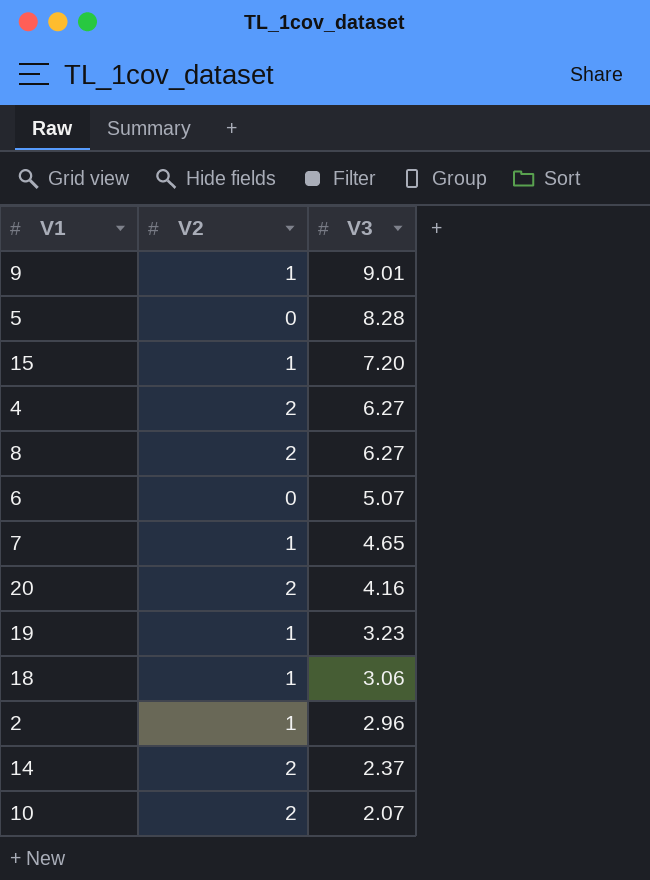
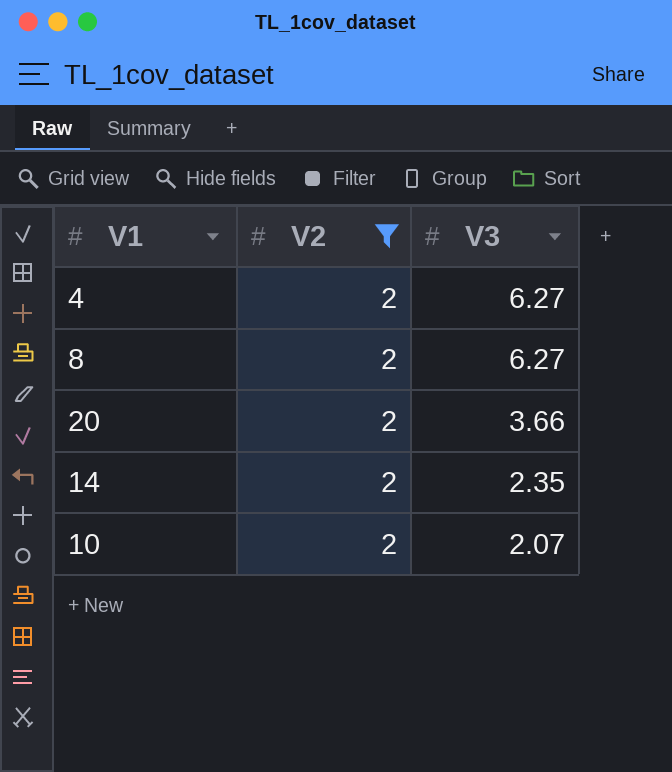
filter: none -> V2 = 2
20 | V3: 4.16 -> 3.66
14 | V3: 2.37 -> 2.35

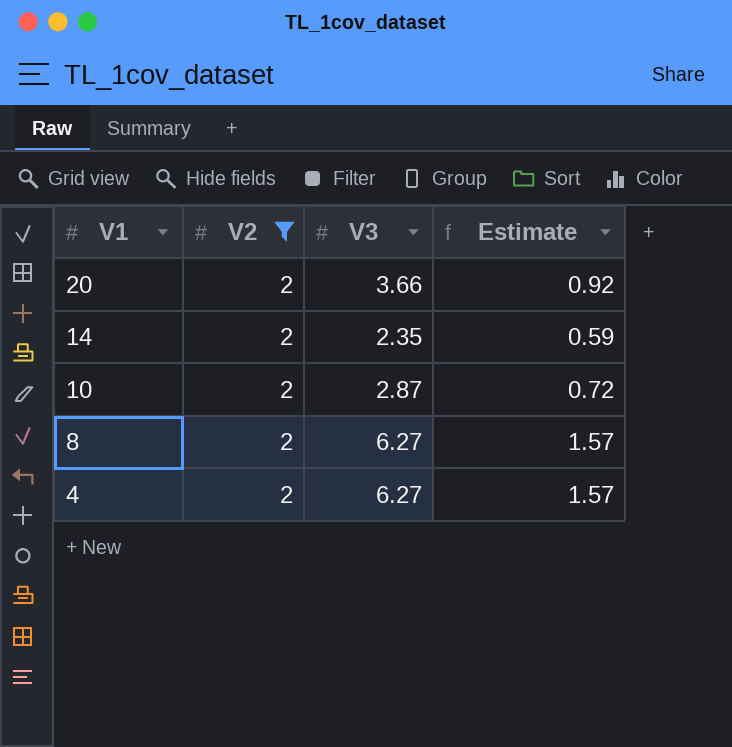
row order: V3 descending -> V1 descending
column Estimate | formula: none -> [V3] * 0.25
10 | V3: 2.07 -> 2.87

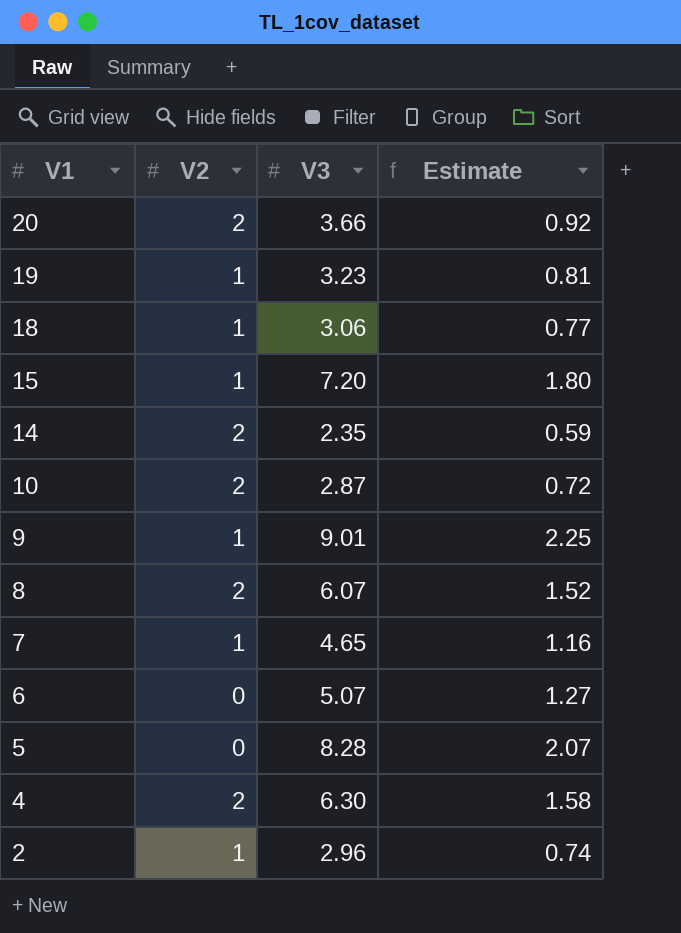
filter: V2 = 2 -> none
8 | V3: 6.27 -> 6.07
8 | Estimate: 1.57 -> 1.52
4 | V3: 6.27 -> 6.30
4 | Estimate: 1.57 -> 1.58

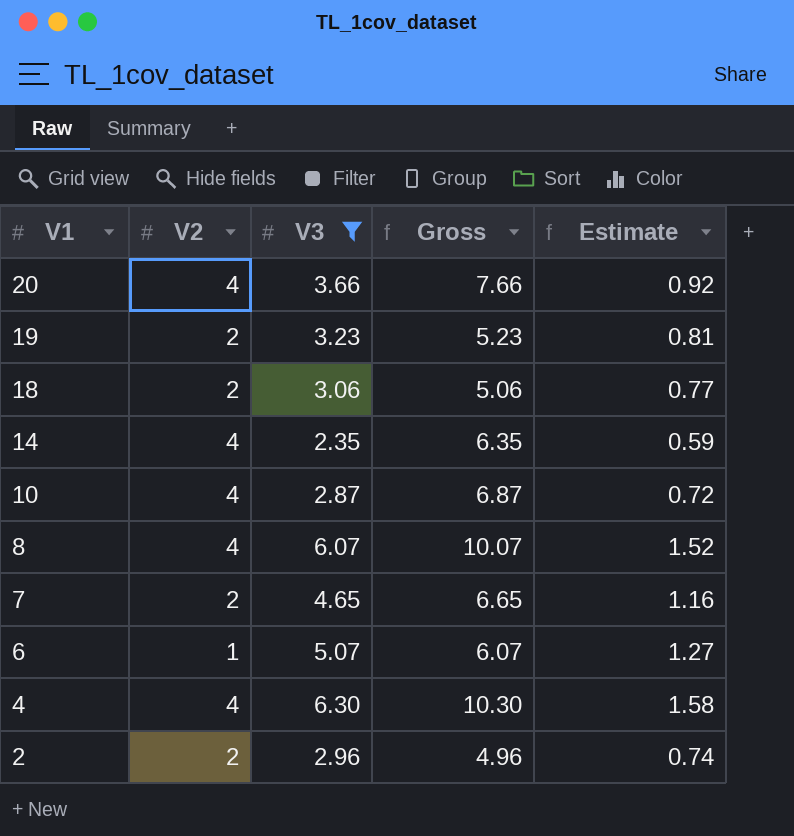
filter: none -> V3 <= 6.30
column Gross | formula: none -> [V2] + [V3]
20 | V2: 2 -> 4
19 | V2: 1 -> 2
18 | V2: 1 -> 2
14 | V2: 2 -> 4
10 | V2: 2 -> 4
8 | V2: 2 -> 4
7 | V2: 1 -> 2
6 | V2: 0 -> 1
4 | V2: 2 -> 4
2 | V2: 1 -> 2

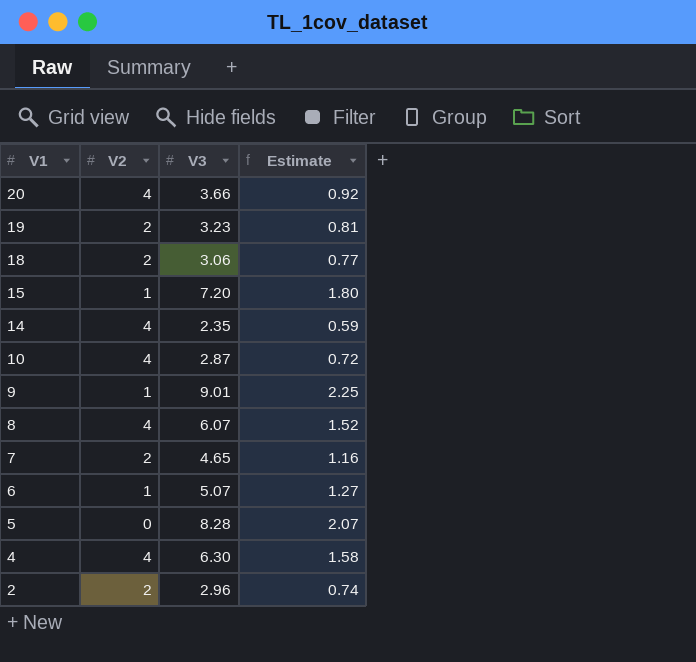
filter: V3 <= 6.30 -> none
column Gross | formula: [V2] + [V3] -> none

